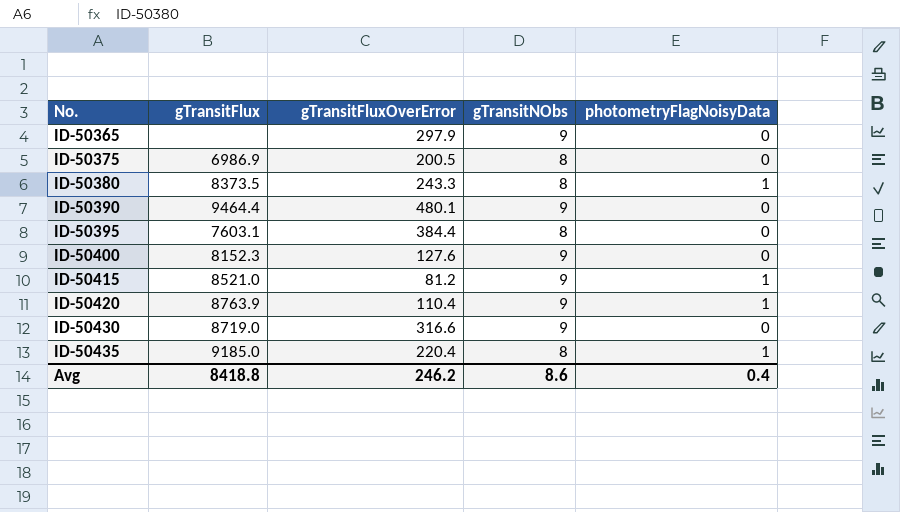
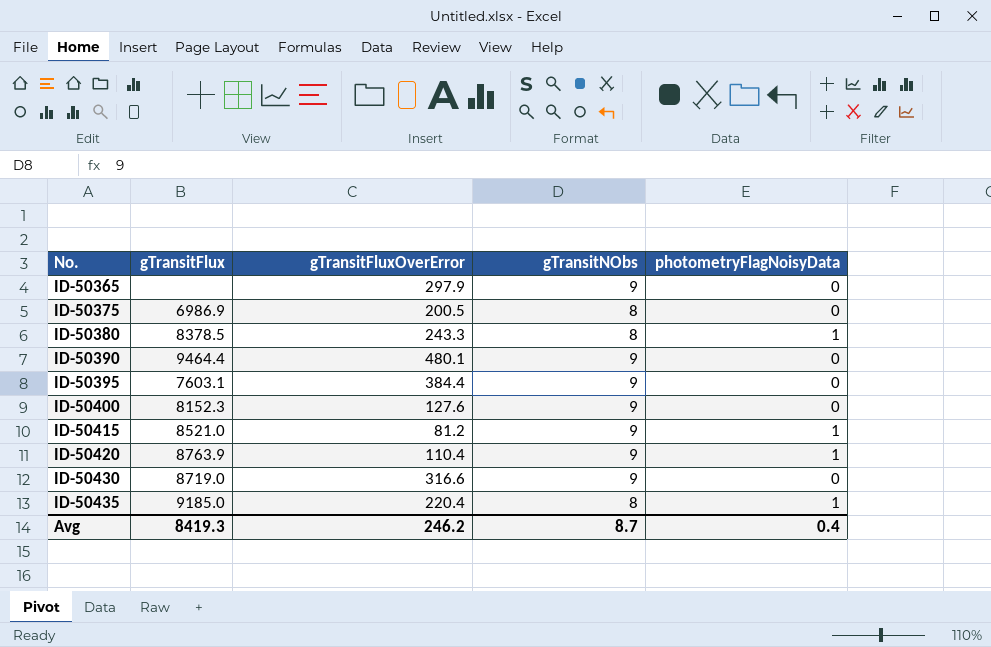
ID-50380 | gTransitFlux: 8373.5 -> 8378.5
ID-50395 | gTransitNObs: 8 -> 9
Avg | gTransitFlux: 8418.8 -> 8419.3
Avg | gTransitNObs: 8.6 -> 8.7

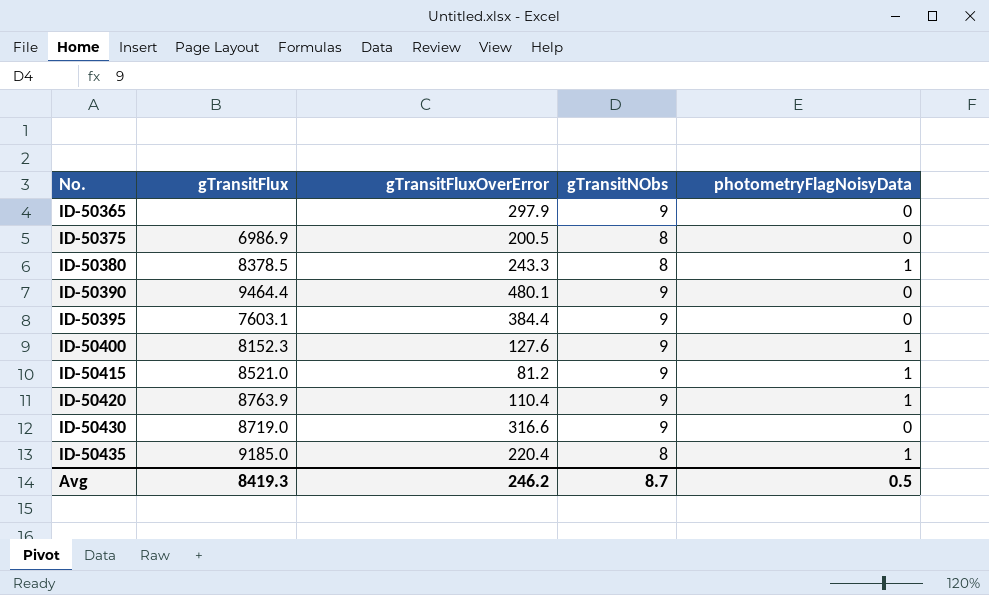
ID-50400 | photometryFlagNoisyData: 0 -> 1
Avg | photometryFlagNoisyData: 0.4 -> 0.5

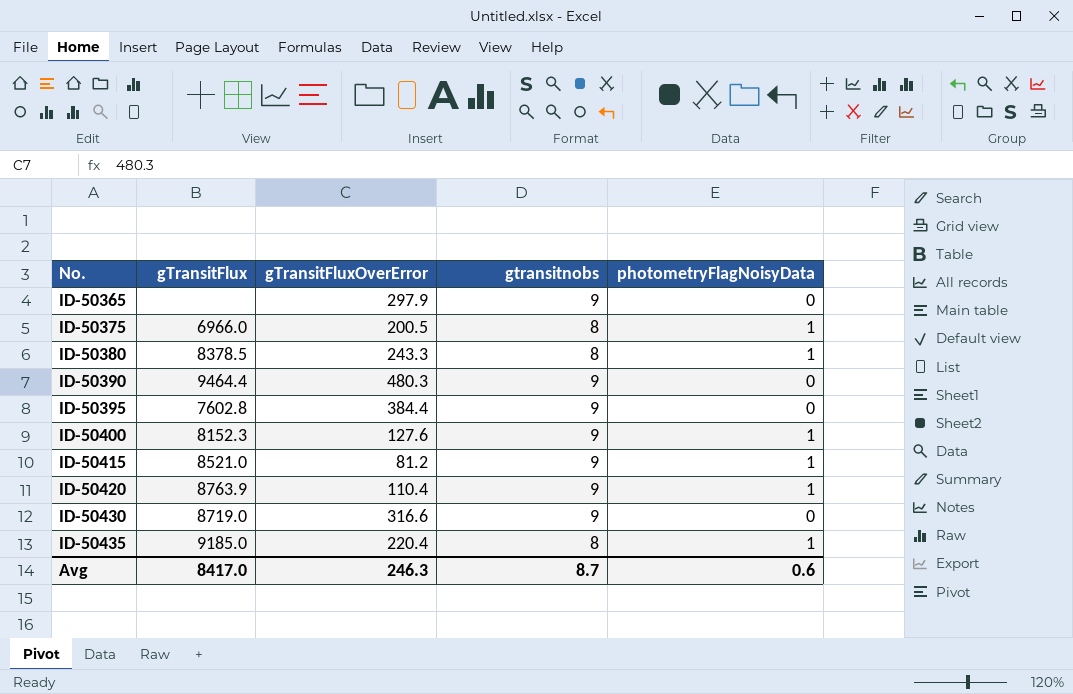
column name: gTransitNObs -> gtransitnobs
ID-50375 | gTransitFlux: 6986.9 -> 6966.0
ID-50375 | photometryFlagNoisyData: 0 -> 1
ID-50390 | gTransitFluxOverError: 480.1 -> 480.3
ID-50395 | gTransitFlux: 7603.1 -> 7602.8
Avg | gTransitFlux: 8419.3 -> 8417.0
Avg | gTransitFluxOverError: 246.2 -> 246.3
Avg | photometryFlagNoisyData: 0.5 -> 0.6

